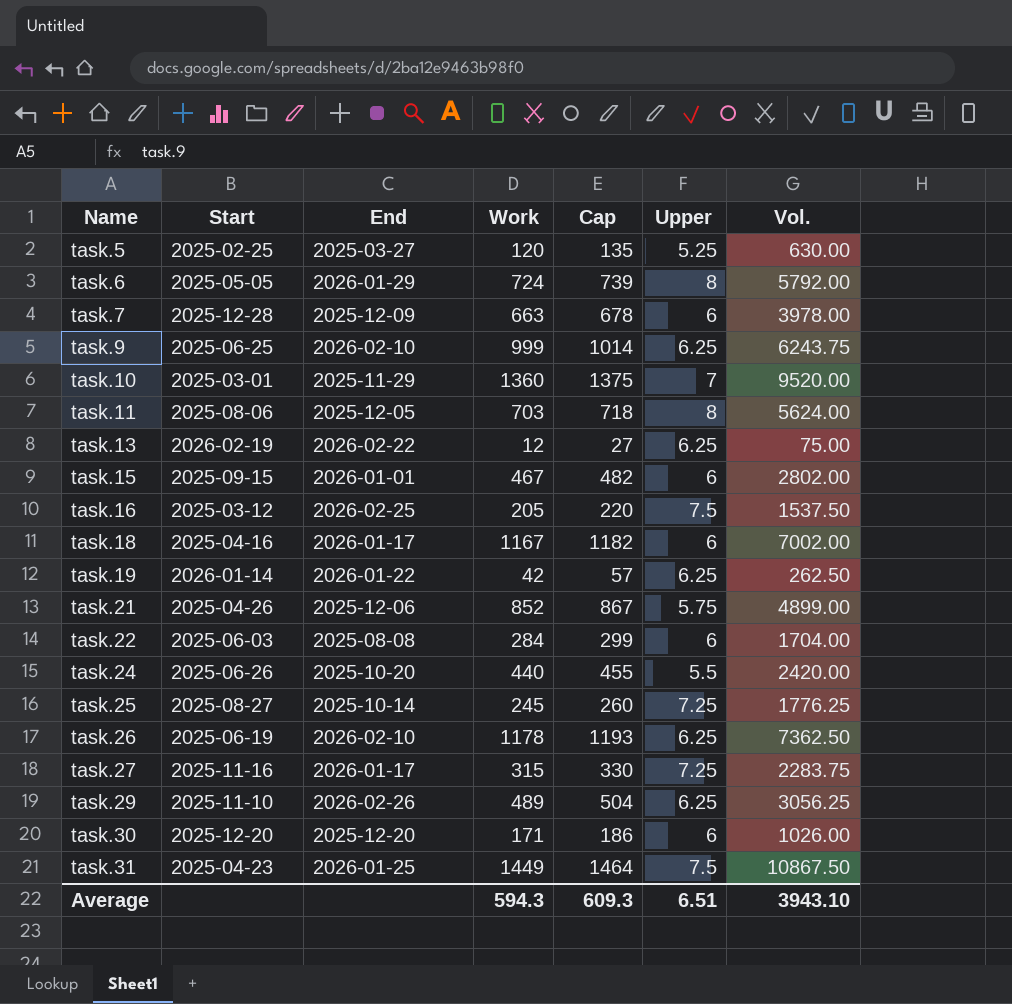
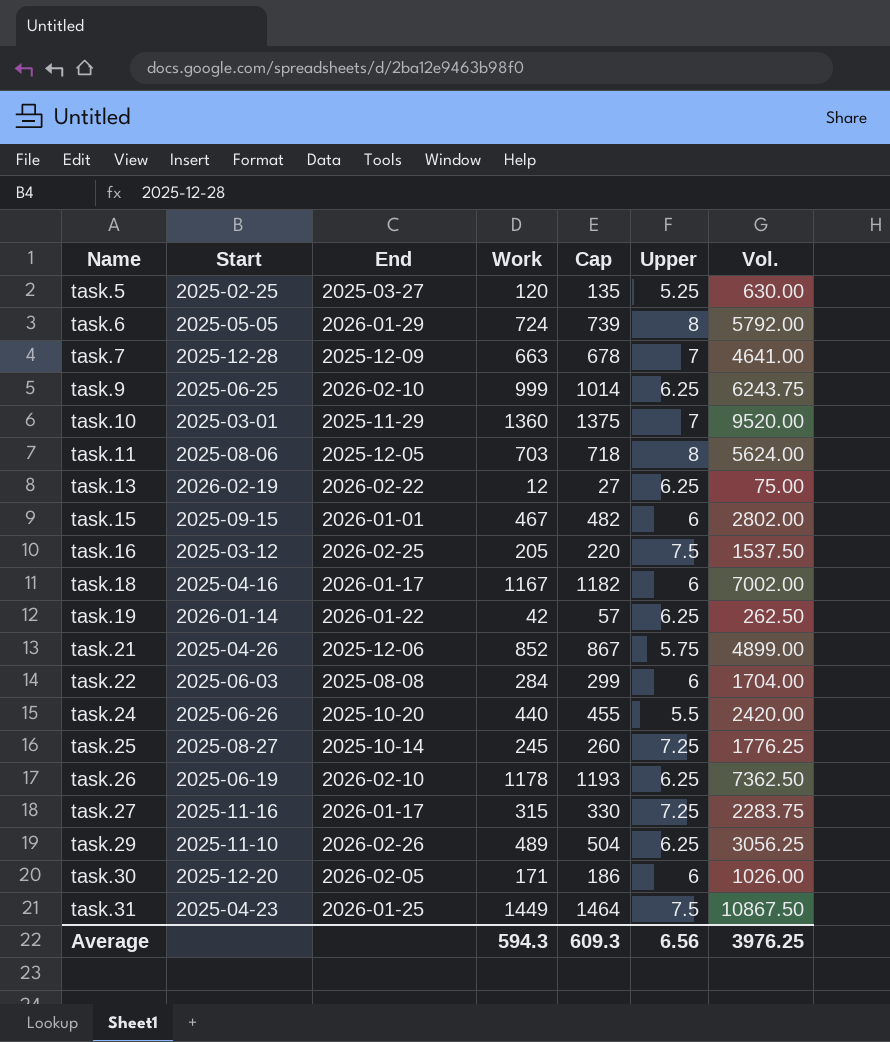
task.7 | Upper: 6 -> 7
task.7 | Vol.: 3978.00 -> 4641.00
task.30 | End: 2025-12-20 -> 2026-02-05
Average | Upper: 6.51 -> 6.56
Average | Vol.: 3943.10 -> 3976.25

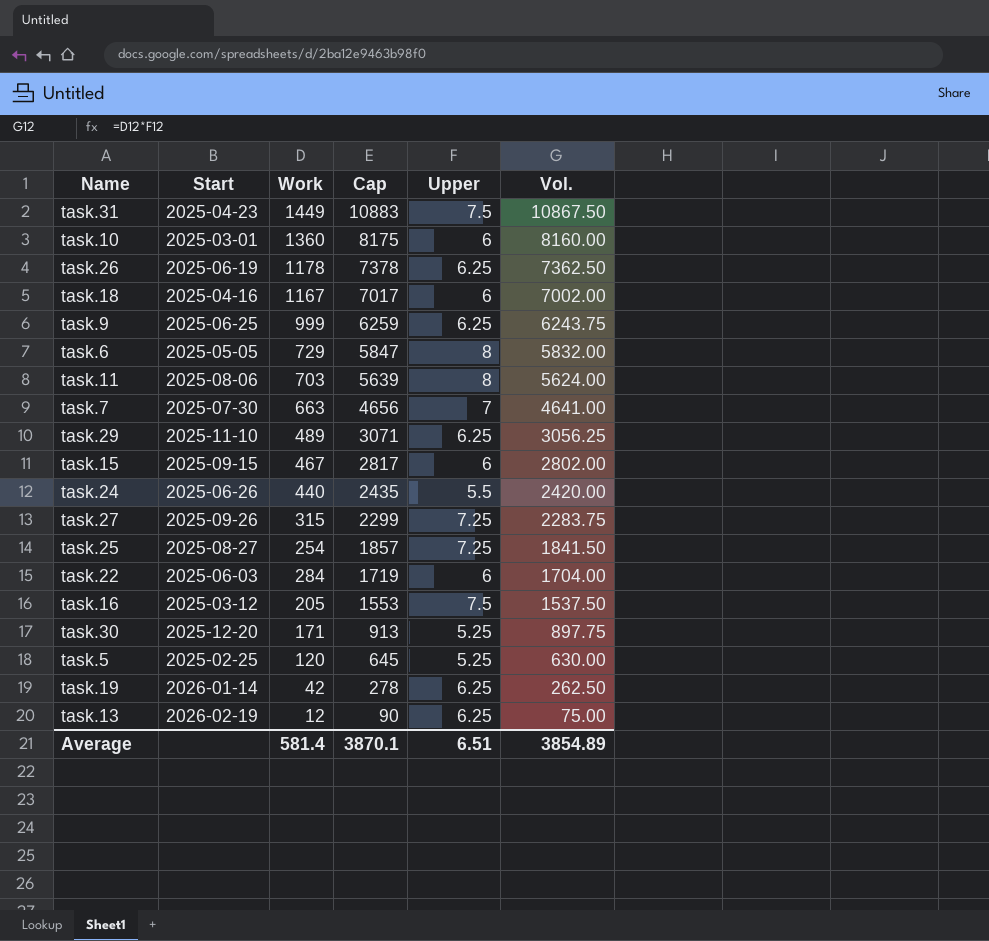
row order: Name ascending -> Cap descending
column End | position: 3 -> none
column Cap | formula: [Work] + 15 -> [Vol.] + 15
row task.21: 2025-04-26 | 2025-12-06 | 852 | 867 | 5.75 | 4899.00 -> none
task.10 | Upper: 7 -> 6
task.10 | Vol.: 9520.00 -> 8160.00
task.6 | Work: 724 -> 729
task.6 | Vol.: 5792.00 -> 5832.00
task.7 | Start: 2025-12-28 -> 2025-07-30
task.27 | Start: 2025-11-16 -> 2025-09-26
task.25 | Work: 245 -> 254
task.25 | Vol.: 1776.25 -> 1841.50
task.30 | Upper: 6 -> 5.25
task.30 | Vol.: 1026.00 -> 897.75
Average | Work: 594.3 -> 581.4
Average | Cap: 609.3 -> 3870.1
Average | Upper: 6.56 -> 6.51
Average | Vol.: 3976.25 -> 3854.89

